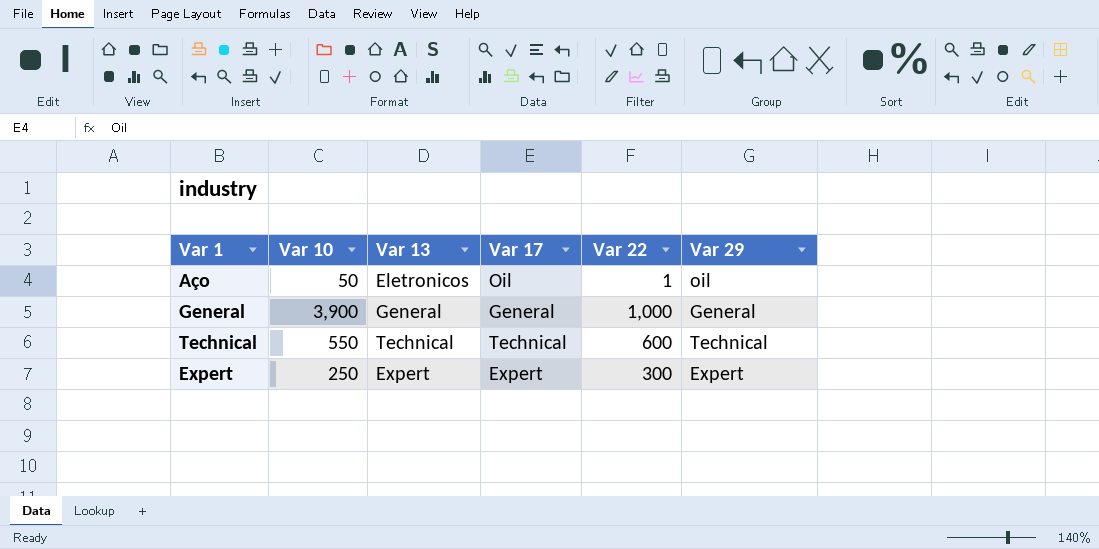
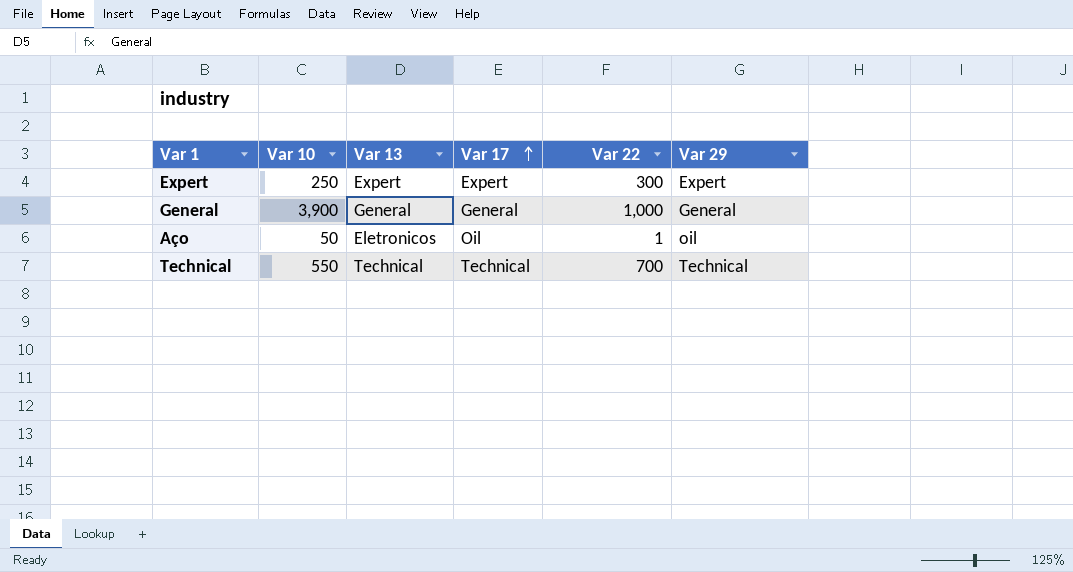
row order: none -> Var 17 ascending
Technical | Var 22: 600 -> 700

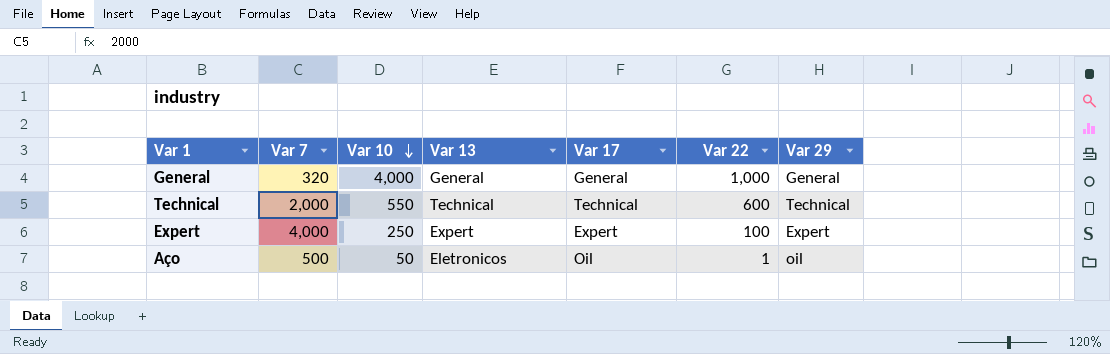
row order: Var 17 ascending -> Var 10 descending
column Var 7 | position: none -> 2
General | Var 10: 3,900 -> 4,000
Technical | Var 22: 700 -> 600
Expert | Var 22: 300 -> 100

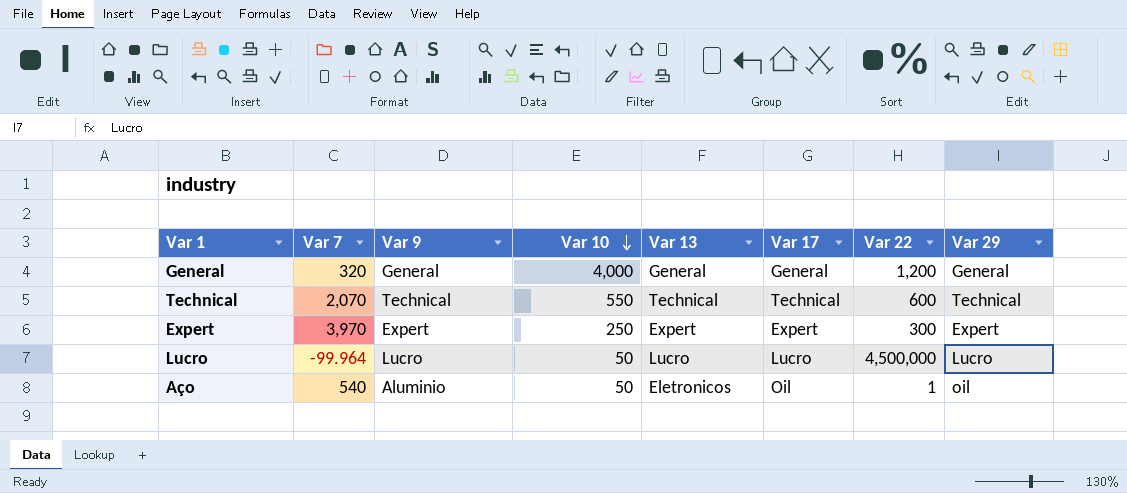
column Var 9 | position: none -> 3
General | Var 22: 1,000 -> 1,200
Technical | Var 7: 2,000 -> 2,070
Expert | Var 7: 4,000 -> 3,970
Expert | Var 22: 100 -> 300
row Lucro: none -> -99.964 | Lucro | 50 | Lucro | Lucro | 4,500,000 | Lucro
Aço | Var 7: 500 -> 540

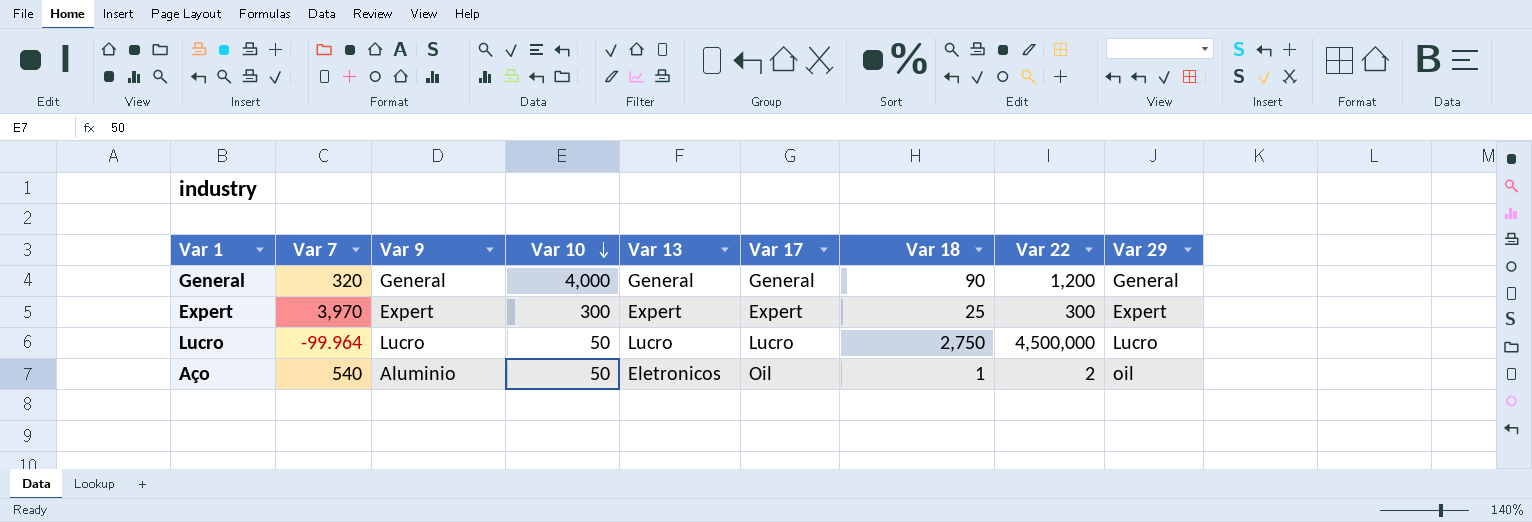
column Var 18 | position: none -> 7
row Technical: 2,070 | Technical | 550 | Technical | Technical | 600 | Technical -> none
Expert | Var 10: 250 -> 300
Aço | Var 22: 1 -> 2

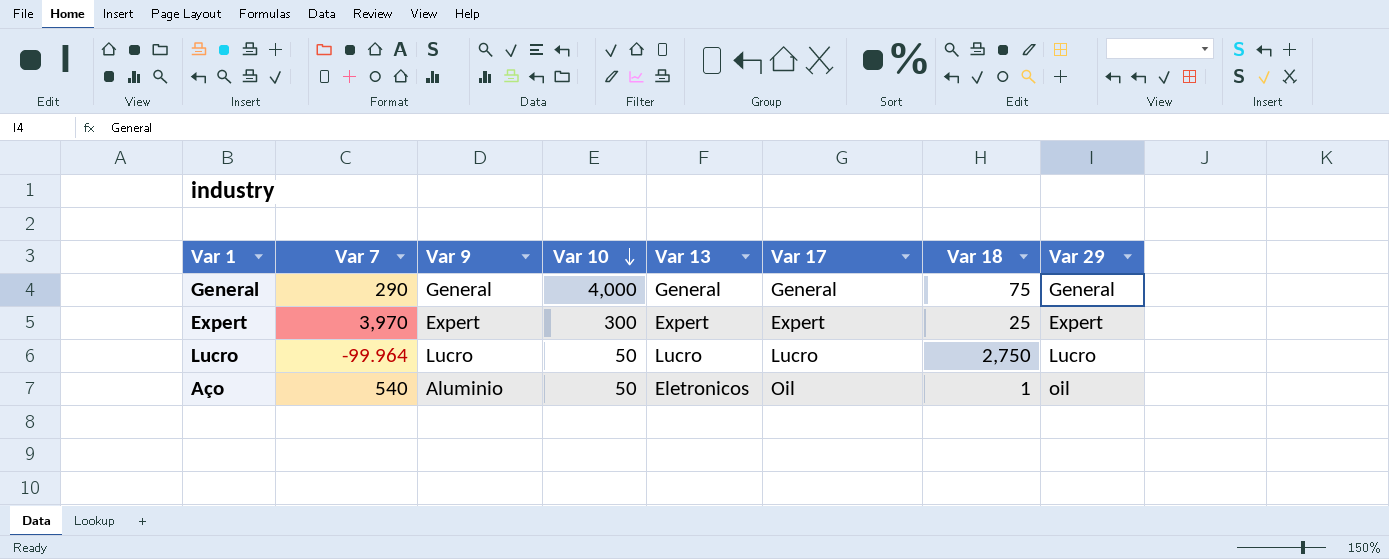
column Var 22 | position: 8 -> none
General | Var 7: 320 -> 290
General | Var 18: 90 -> 75

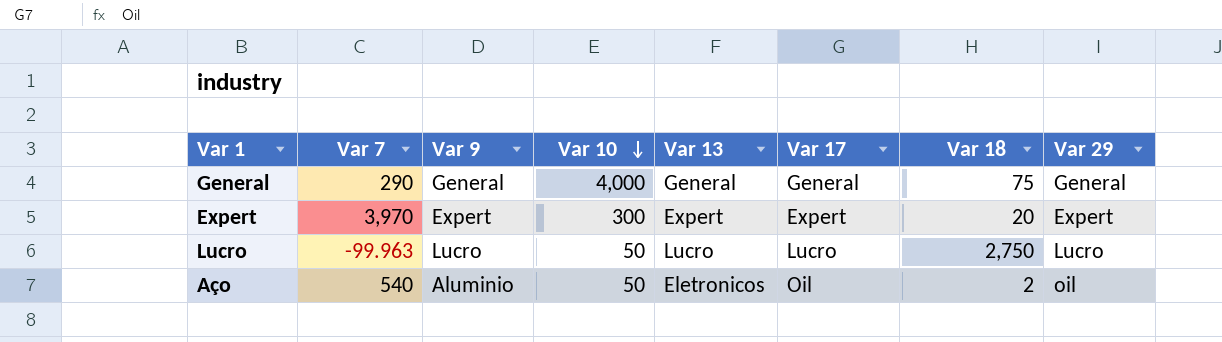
Expert | Var 18: 25 -> 20
Lucro | Var 7: -99.964 -> -99.963
Aço | Var 18: 1 -> 2

